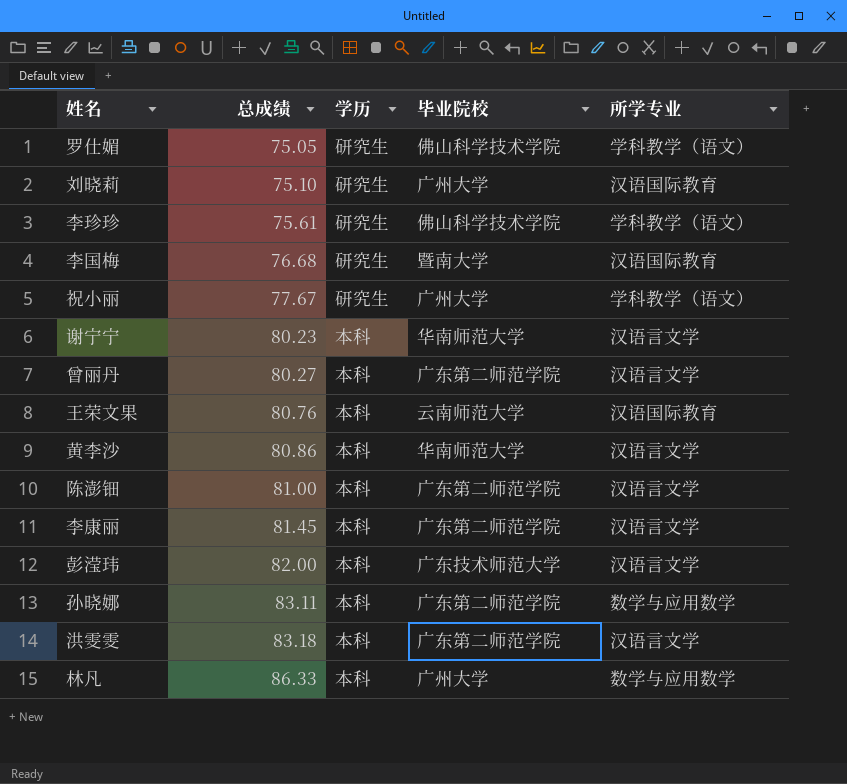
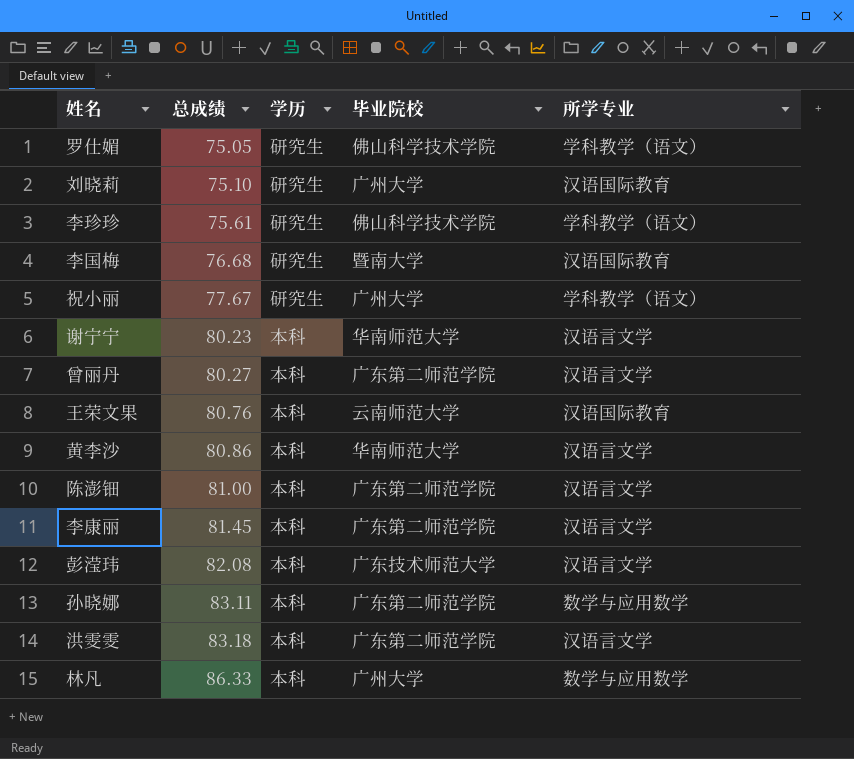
彭滢玮 | 总成绩: 82.00 -> 82.08

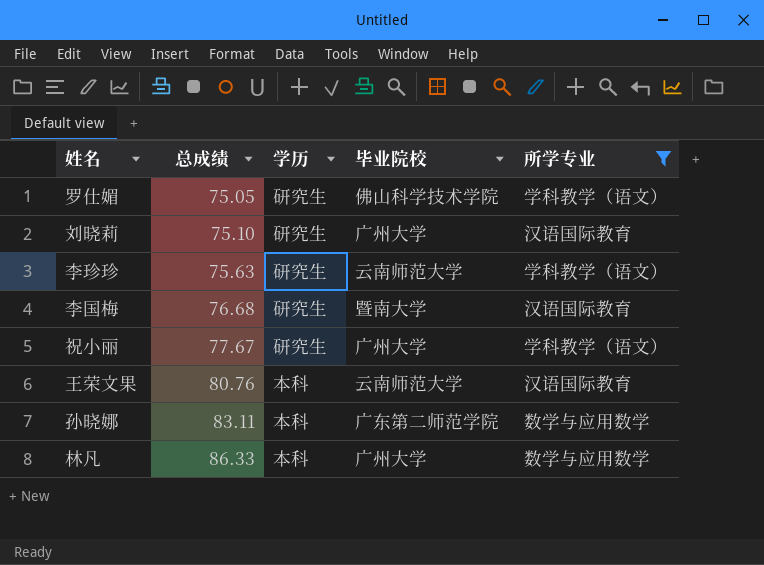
filter: none -> 所学专业 != 汉语言文学
李珍珍 | 总成绩: 75.61 -> 75.63
李珍珍 | 毕业院校: 佛山科学技术学院 -> 云南师范大学

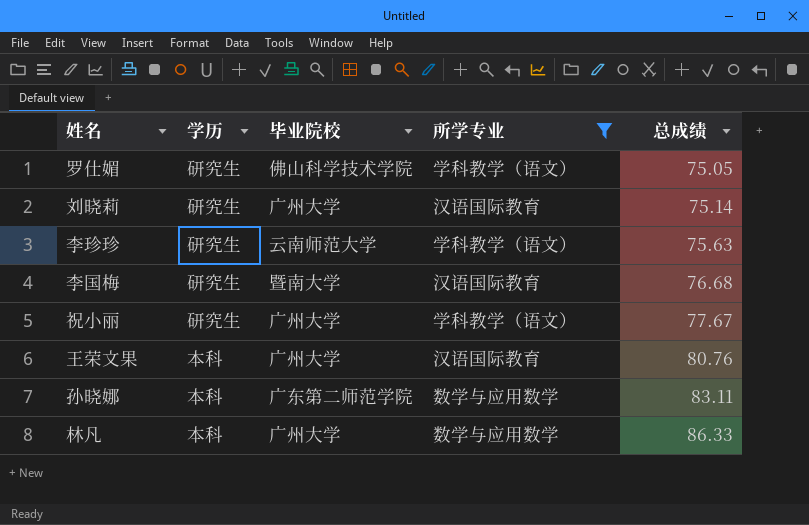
column 总成绩 | position: 2 -> 5
刘晓莉 | 总成绩: 75.10 -> 75.14
王荣文果 | 毕业院校: 云南师范大学 -> 广州大学

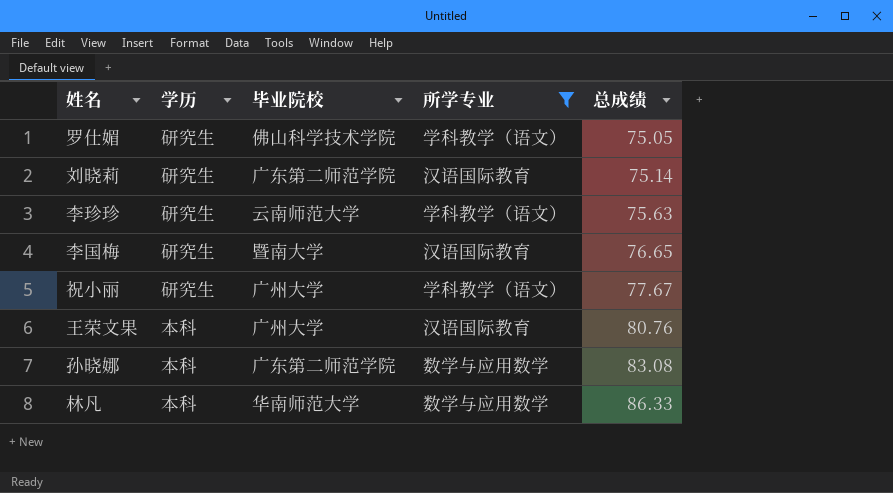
刘晓莉 | 毕业院校: 广州大学 -> 广东第二师范学院
李国梅 | 总成绩: 76.68 -> 76.65
孙晓娜 | 总成绩: 83.11 -> 83.08
林凡 | 毕业院校: 广州大学 -> 华南师范大学

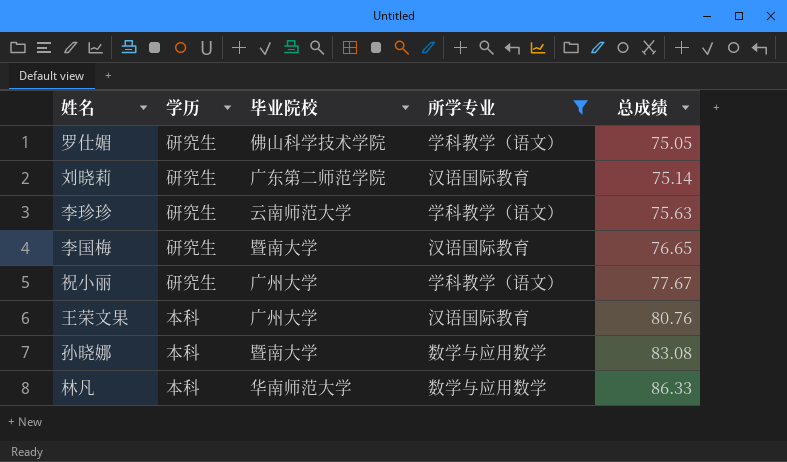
孙晓娜 | 毕业院校: 广东第二师范学院 -> 暨南大学

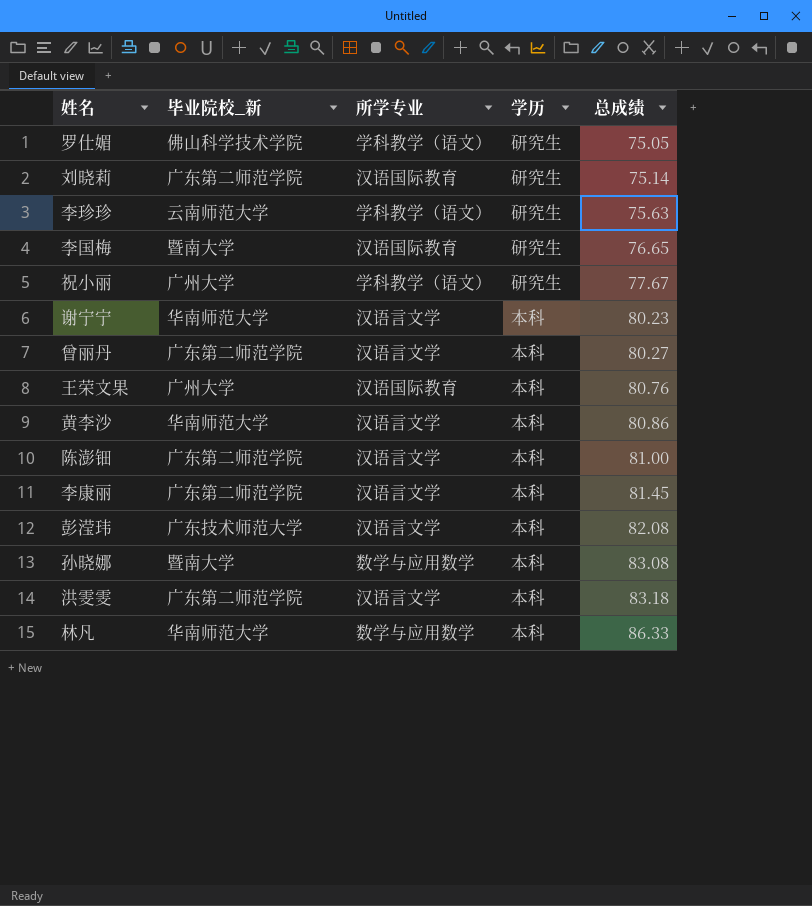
filter: 所学专业 != 汉语言文学 -> none
column name: 毕业院校 -> 毕业院校_新
column 学历 | position: 2 -> 4

